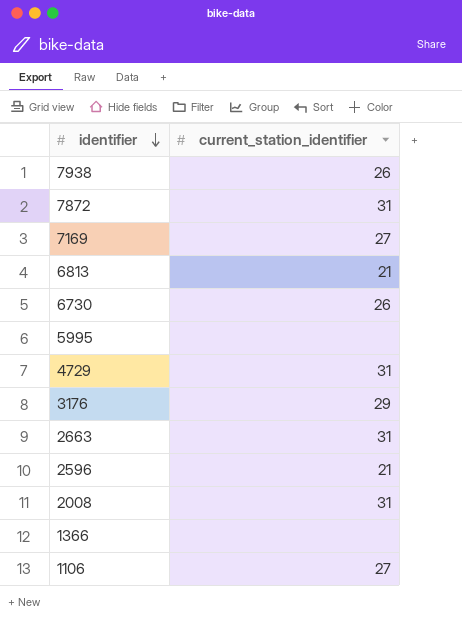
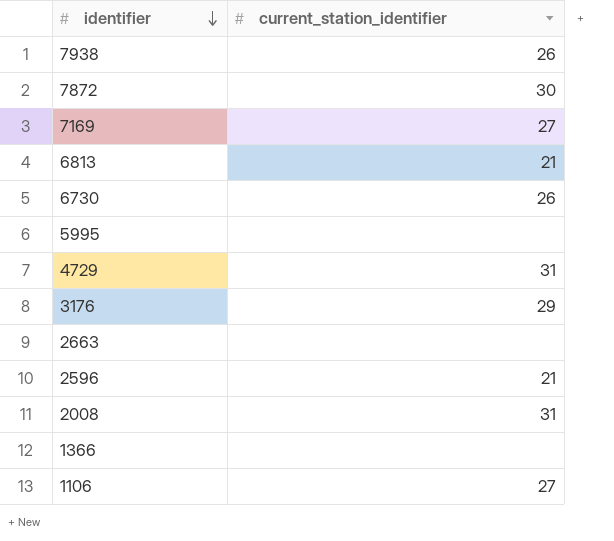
7872 | current_station_identifier: 31 -> 30
2663 | current_station_identifier: 31 -> none

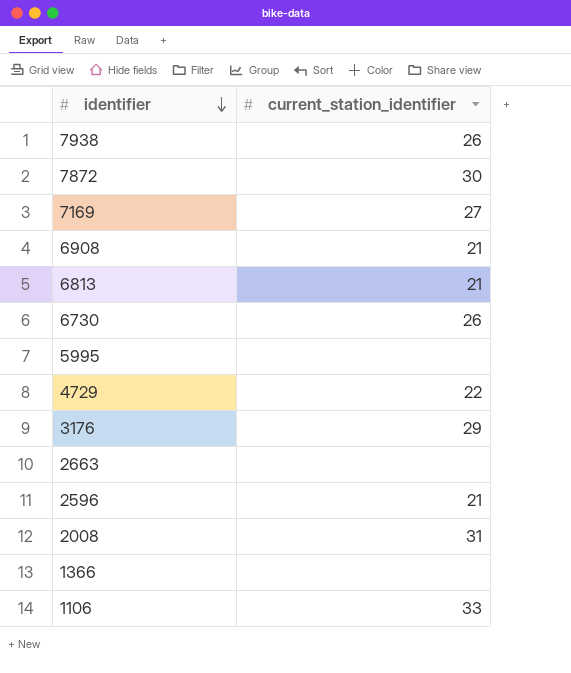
row 6908: none -> 21
4729 | current_station_identifier: 31 -> 22
1106 | current_station_identifier: 27 -> 33

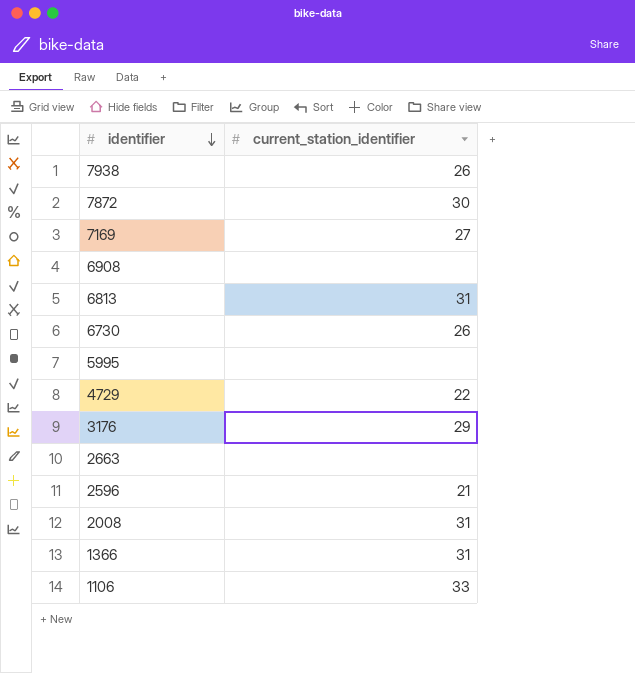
6908 | current_station_identifier: 21 -> none
6813 | current_station_identifier: 21 -> 31
1366 | current_station_identifier: none -> 31

